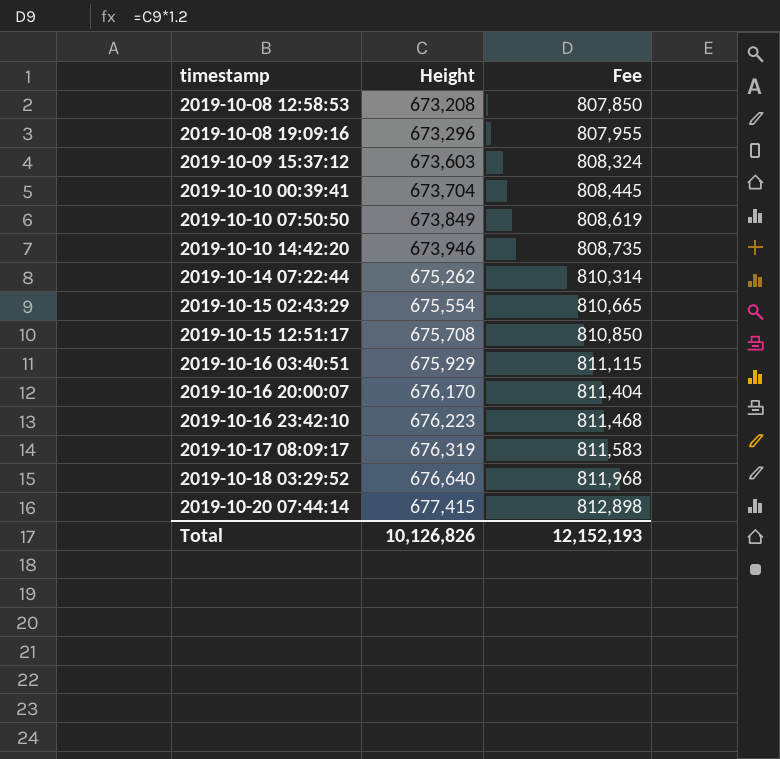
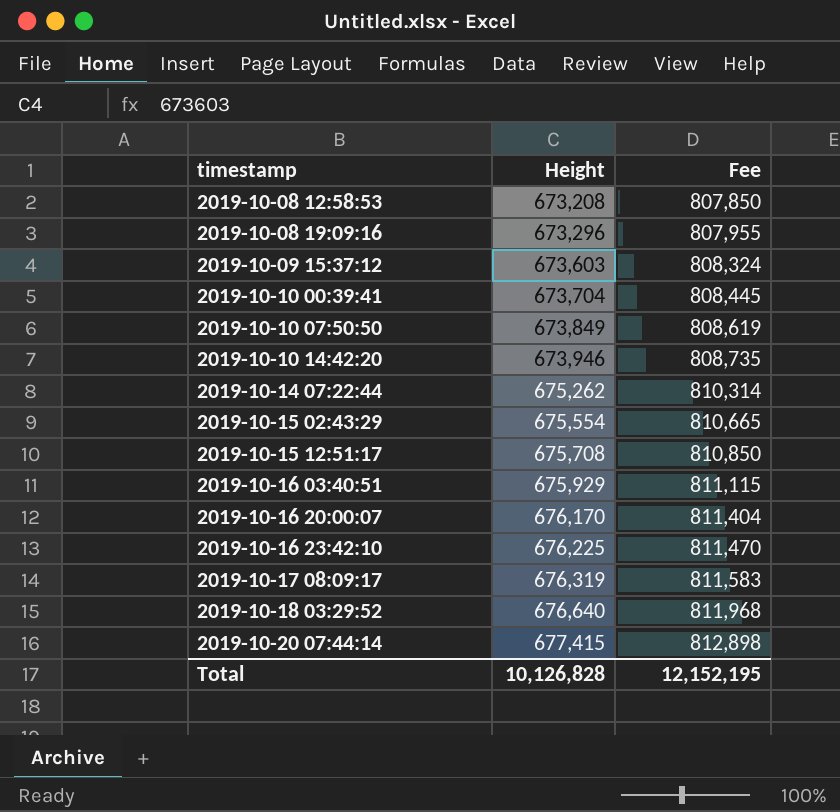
2019-10-16 23:42:10 | Height: 676,223 -> 676,225
2019-10-16 23:42:10 | Fee: 811,468 -> 811,470
Total | Height: 10,126,826 -> 10,126,828
Total | Fee: 12,152,193 -> 12,152,195

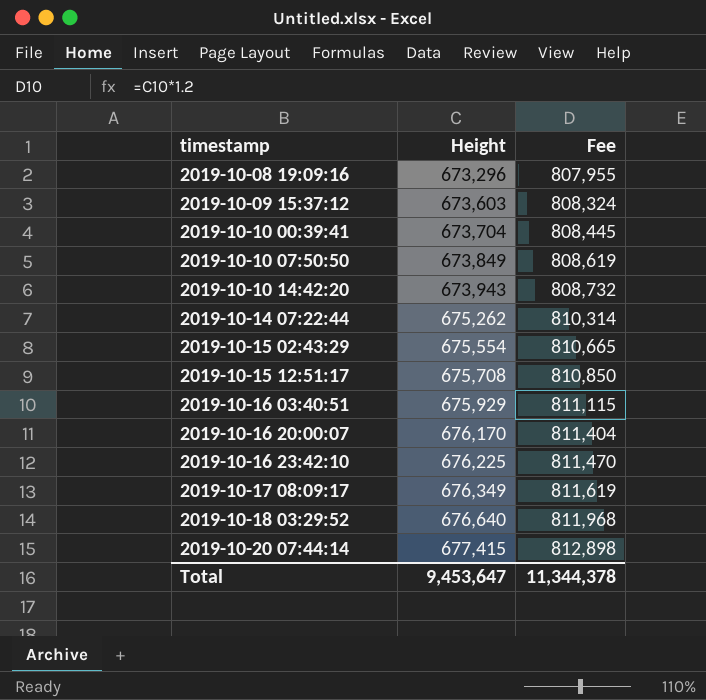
row 2019-10-08 12:58:53: 673,208 | 807,850 -> none
2019-10-10 14:42:20 | Height: 673,946 -> 673,943
2019-10-10 14:42:20 | Fee: 808,735 -> 808,732
2019-10-17 08:09:17 | Height: 676,319 -> 676,349
2019-10-17 08:09:17 | Fee: 811,583 -> 811,619
Total | Height: 10,126,828 -> 9,453,647
Total | Fee: 12,152,195 -> 11,344,378

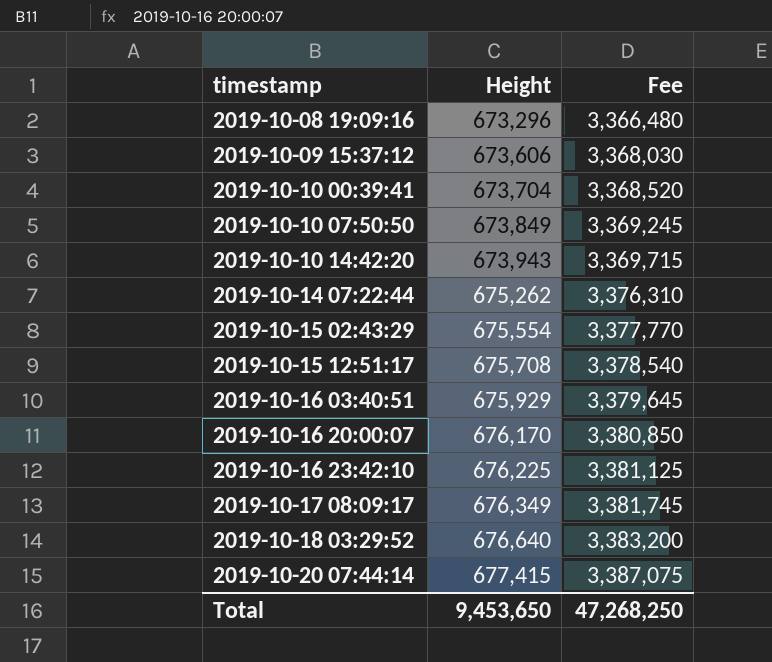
column Fee | formula: [Height] * 1.2 -> [Height] * 5
2019-10-09 15:37:12 | Height: 673,603 -> 673,606
Total | Height: 9,453,647 -> 9,453,650
Total | Fee: 11,344,378 -> 47,268,250

